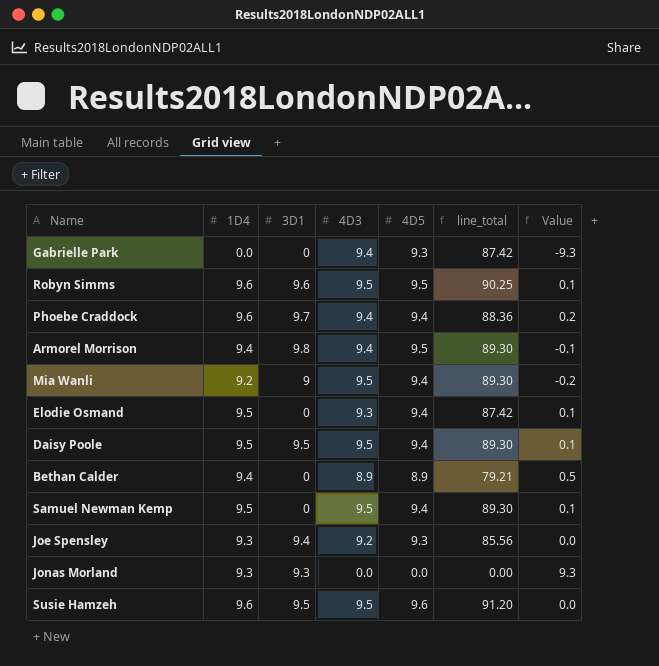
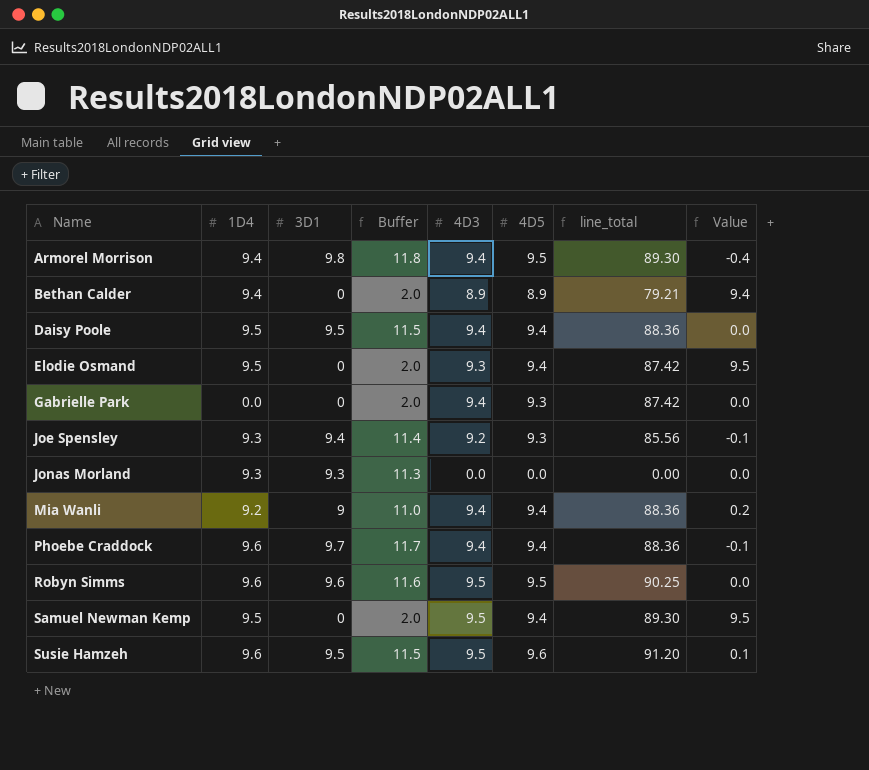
row order: none -> Name ascending
column Buffer | formula: none -> [3D1] + 2
column Value | formula: [1D4] - [4D5] -> [1D4] - [3D1]
Daisy Poole | 4D3: 9.5 -> 9.4
Daisy Poole | line_total: 89.30 -> 88.36
Mia Wanli | 4D3: 9.5 -> 9.4
Mia Wanli | line_total: 89.30 -> 88.36

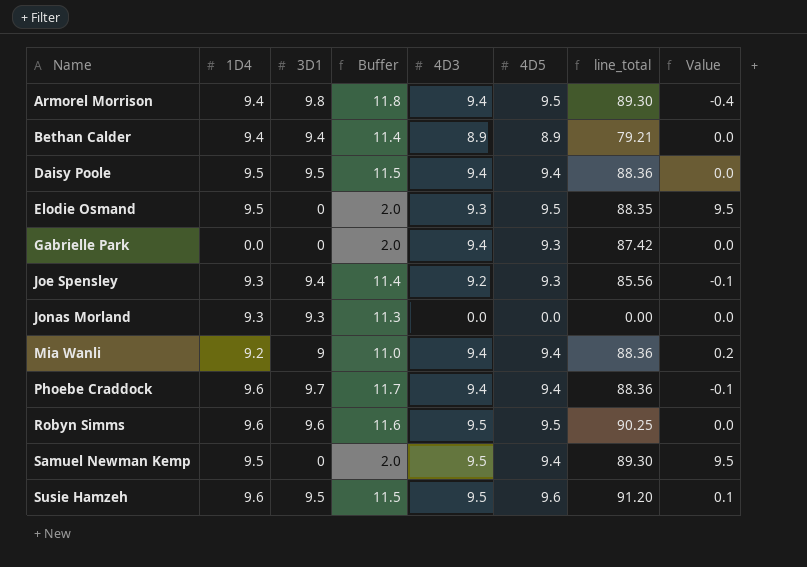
Bethan Calder | 3D1: 0 -> 9.4
Bethan Calder | Buffer: 2.0 -> 11.4
Bethan Calder | Value: 9.4 -> 0.0
Elodie Osmand | 4D5: 9.4 -> 9.5
Elodie Osmand | line_total: 87.42 -> 88.35

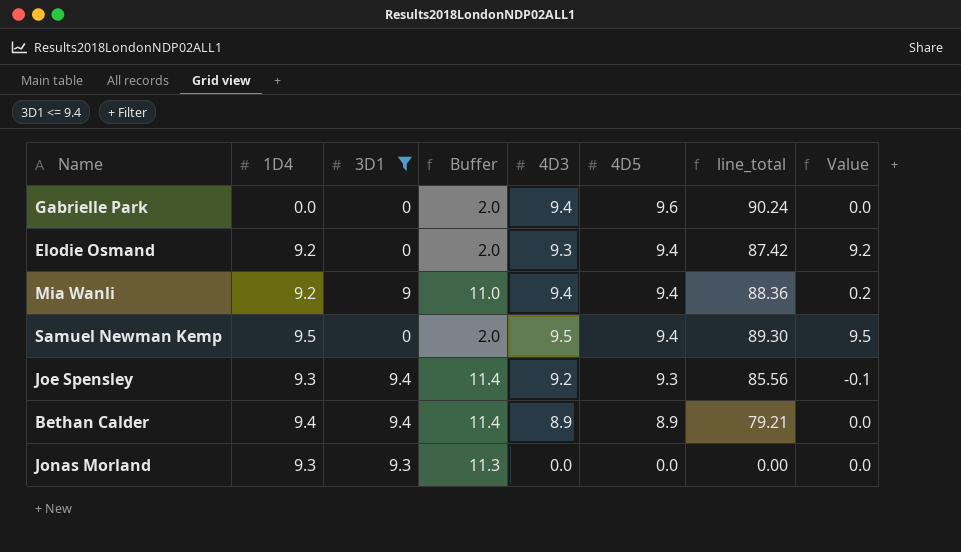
filter: none -> 3D1 <= 9.4
row order: Name ascending -> 4D5 descending
Gabrielle Park | 4D5: 9.3 -> 9.6
Gabrielle Park | line_total: 87.42 -> 90.24
Elodie Osmand | 1D4: 9.5 -> 9.2
Elodie Osmand | 4D5: 9.5 -> 9.4
Elodie Osmand | line_total: 88.35 -> 87.42
Elodie Osmand | Value: 9.5 -> 9.2

